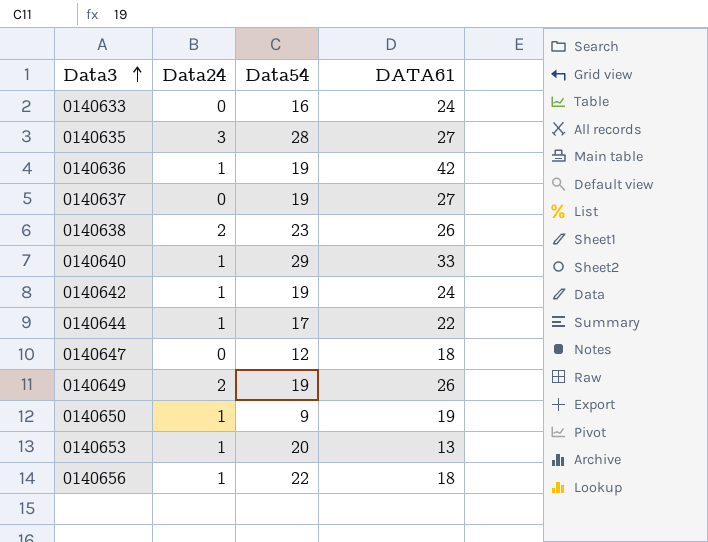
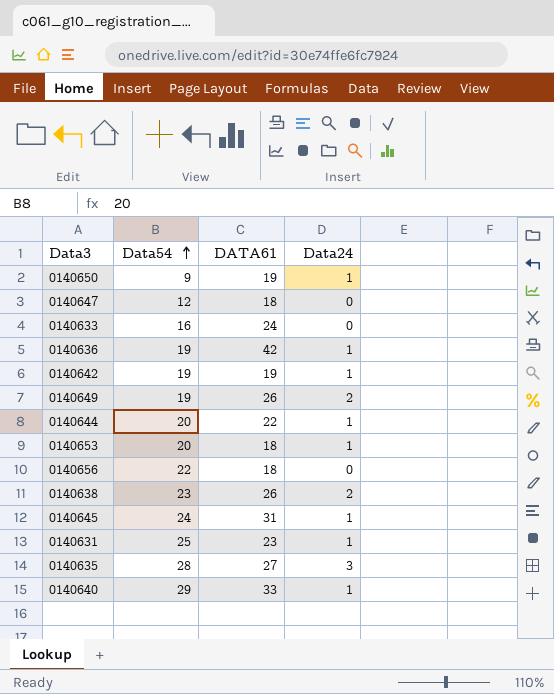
row order: Data3 ascending -> Data54 ascending
column Data24 | position: 2 -> 4
row 0140637: 0 | 19 | 27 -> none
0140642 | DATA61: 24 -> 19
0140644 | Data54: 17 -> 20
0140653 | DATA61: 13 -> 18
0140656 | Data24: 1 -> 0
row 0140645: none -> 24 | 31 | 1
row 0140631: none -> 25 | 23 | 1

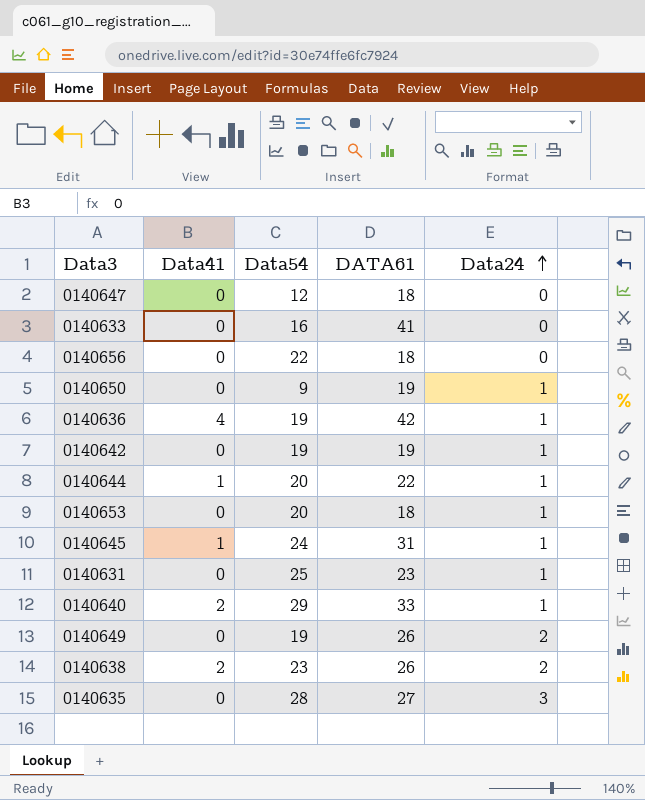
row order: Data54 ascending -> Data24 ascending
column Data41 | position: none -> 2
0140633 | DATA61: 24 -> 41

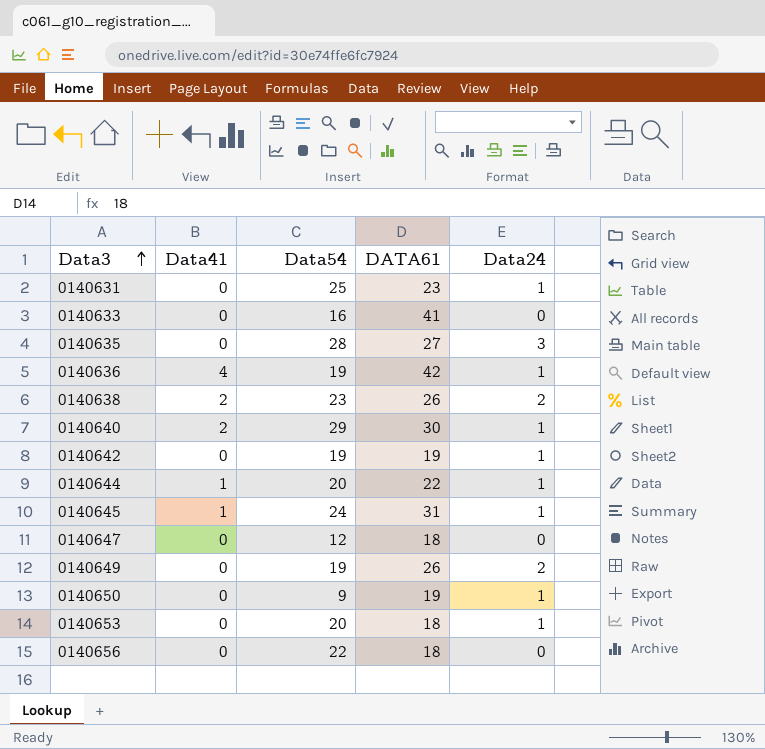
row order: Data24 ascending -> Data3 ascending
0140640 | DATA61: 33 -> 30

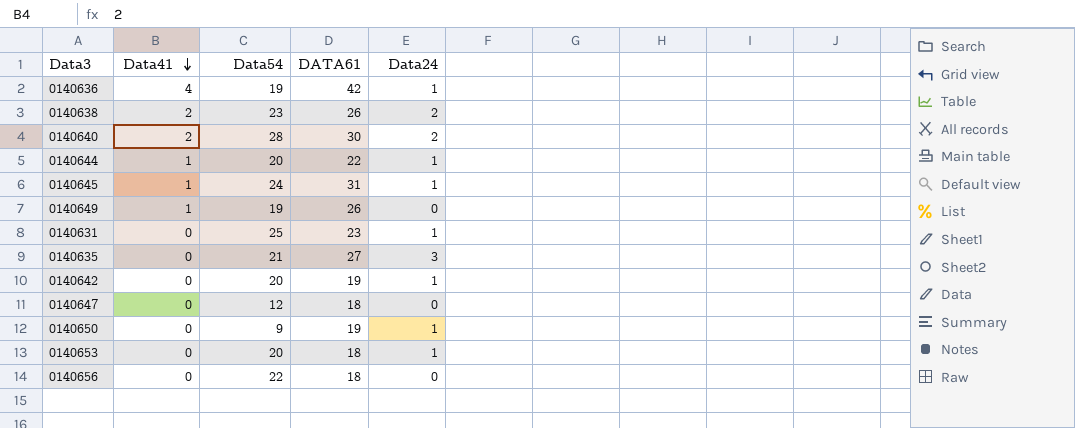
row order: Data3 ascending -> Data41 descending
row 0140633: 0 | 16 | 41 | 0 -> none
0140640 | Data54: 29 -> 28
0140640 | Data24: 1 -> 2
0140649 | Data41: 0 -> 1
0140649 | Data24: 2 -> 0
0140635 | Data54: 28 -> 21
0140642 | Data54: 19 -> 20

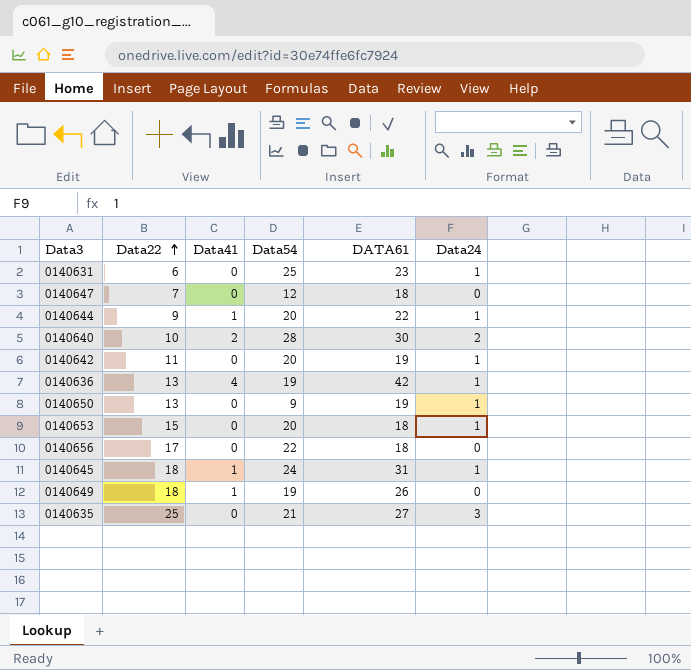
row order: Data41 descending -> Data22 ascending
column Data22 | position: none -> 2
row 0140638: 2 | 23 | 26 | 2 -> none

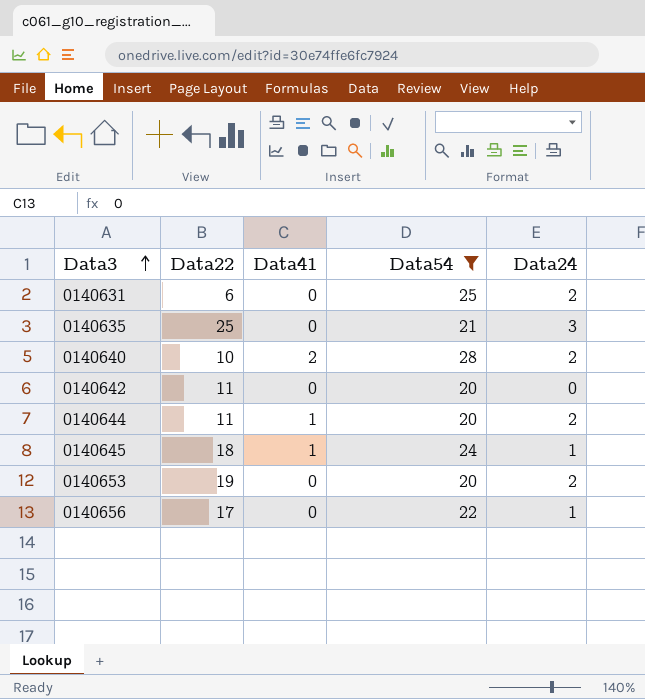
filter: none -> Data54 >= 20
row order: Data22 ascending -> Data3 ascending
column DATA61 | position: 5 -> none
0140631 | Data24: 1 -> 2
0140642 | Data24: 1 -> 0
0140644 | Data22: 9 -> 11
0140644 | Data24: 1 -> 2
0140653 | Data22: 15 -> 19
0140653 | Data24: 1 -> 2
0140656 | Data24: 0 -> 1

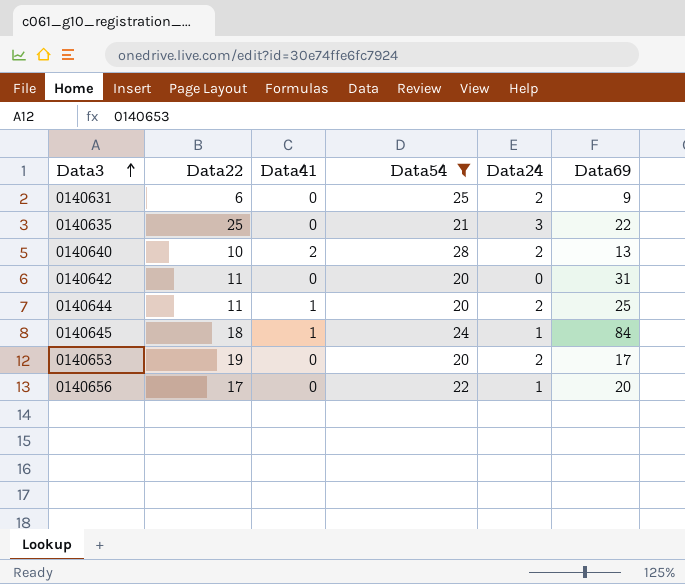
column Data69 | position: none -> 6

